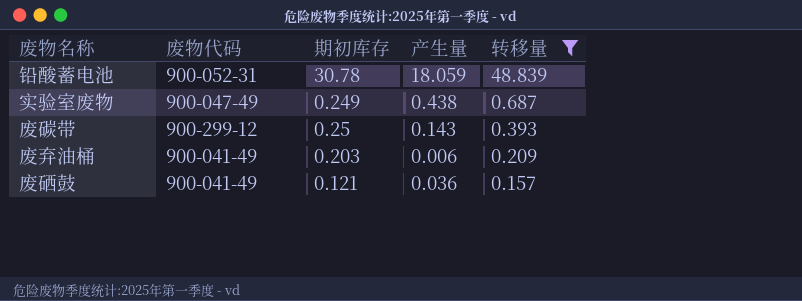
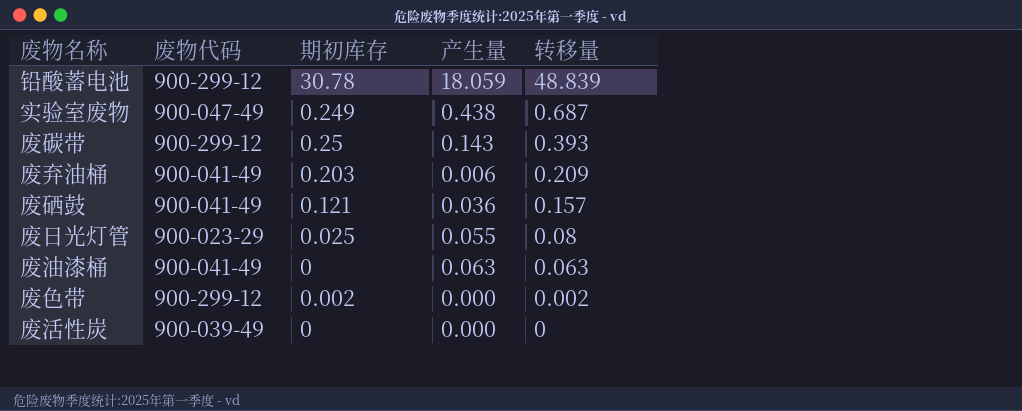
filter: 转移量 >= 0.157 -> none
铅酸蓄电池 | 废物代码: 900-052-31 -> 900-299-12

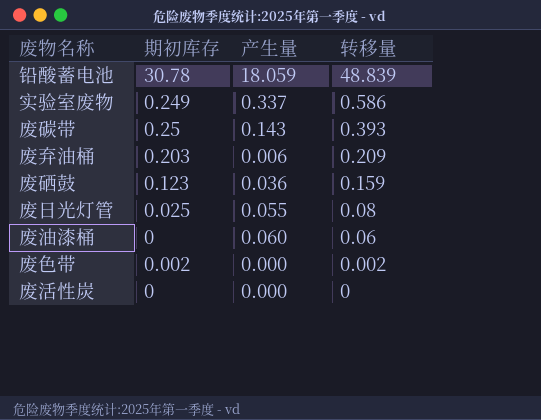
column 废物代码 | position: 2 -> none
实验室废物 | 产生量: 0.438 -> 0.337
实验室废物 | 转移量: 0.687 -> 0.586
废硒鼓 | 期初库存: 0.121 -> 0.123
废硒鼓 | 转移量: 0.157 -> 0.159
废油漆桶 | 产生量: 0.063 -> 0.060
废油漆桶 | 转移量: 0.063 -> 0.06

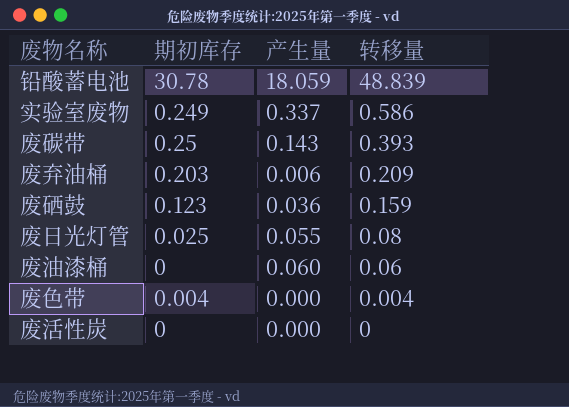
废色带 | 期初库存: 0.002 -> 0.004
废色带 | 转移量: 0.002 -> 0.004

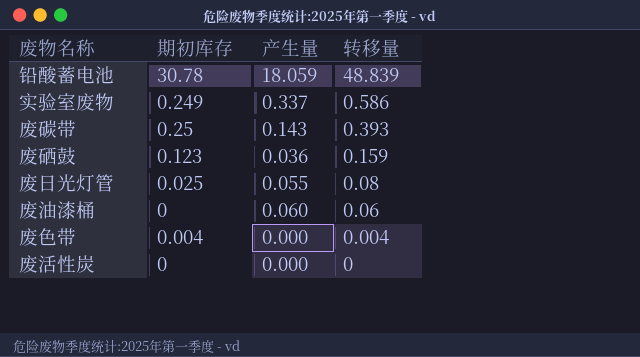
row 废弃油桶: 0.203 | 0.006 | 0.209 -> none

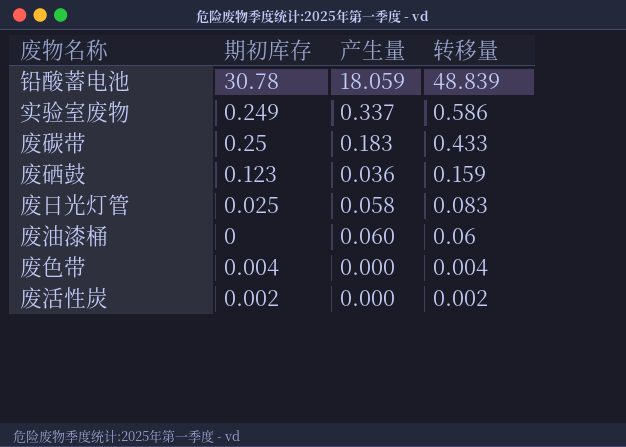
废碳带 | 产生量: 0.143 -> 0.183
废碳带 | 转移量: 0.393 -> 0.433
废日光灯管 | 产生量: 0.055 -> 0.058
废日光灯管 | 转移量: 0.08 -> 0.083
废活性炭 | 期初库存: 0 -> 0.002
废活性炭 | 转移量: 0 -> 0.002

